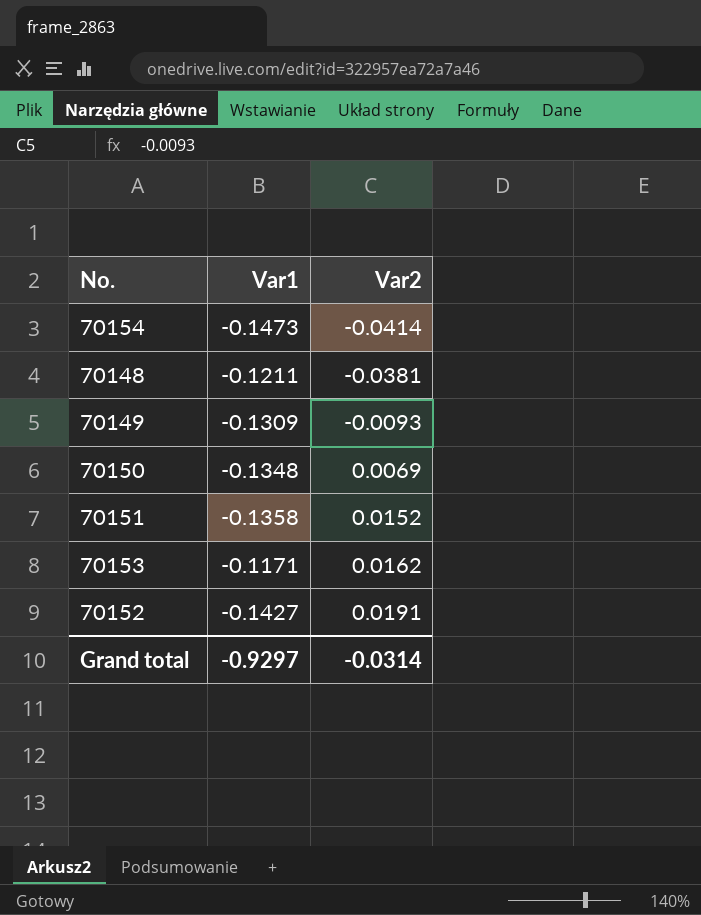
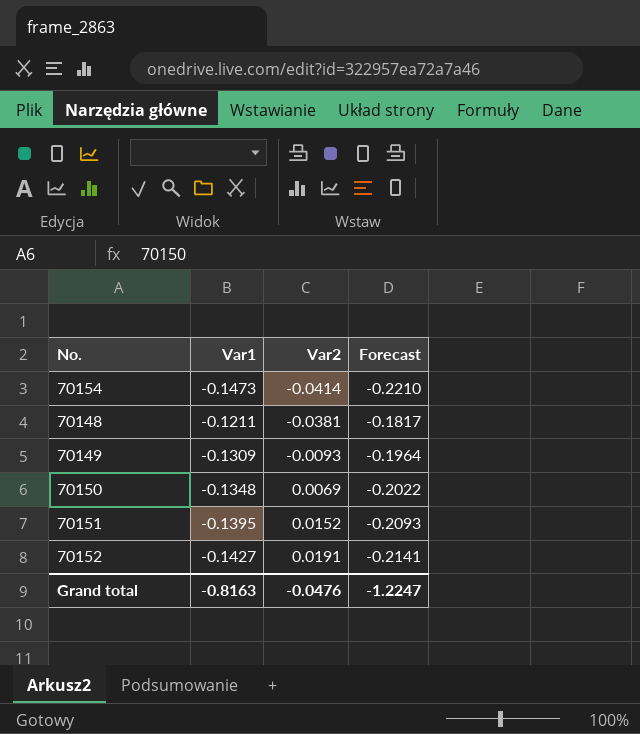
column Forecast | formula: none -> [Var1] * 1.5
row 70153: -0.1171 | 0.0162 -> none
70151 | Var1: -0.1358 -> -0.1395
Grand total | Var1: -0.9297 -> -0.8163
Grand total | Var2: -0.0314 -> -0.0476

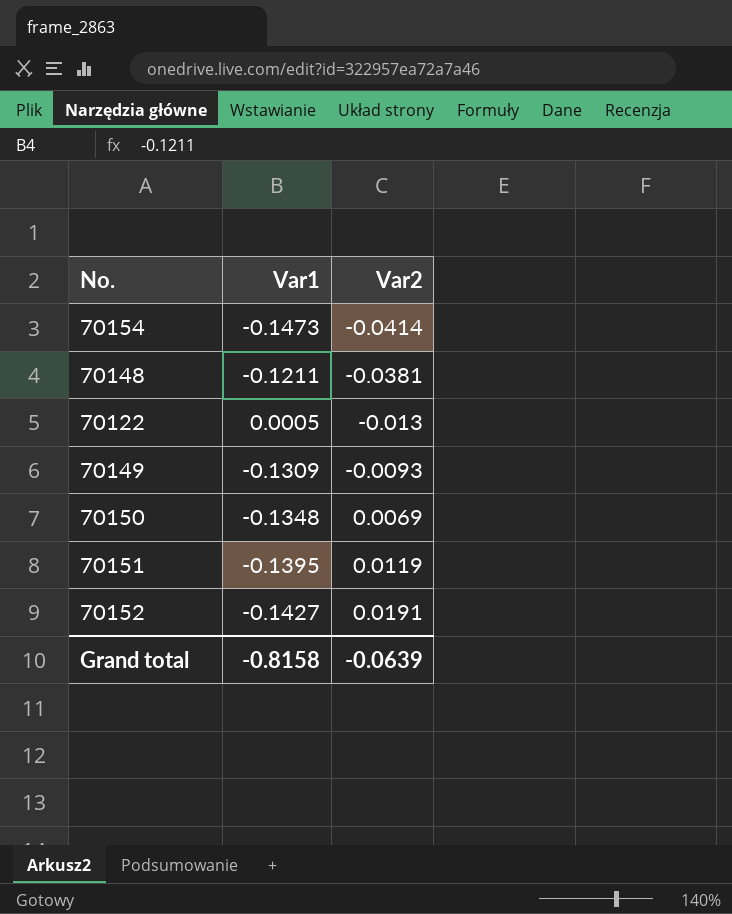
column Forecast | formula: [Var1] * 1.5 -> none
row 70122: none -> 0.0005 | -0.013
70151 | Var2: 0.0152 -> 0.0119
Grand total | Var1: -0.8163 -> -0.8158
Grand total | Var2: -0.0476 -> -0.0639

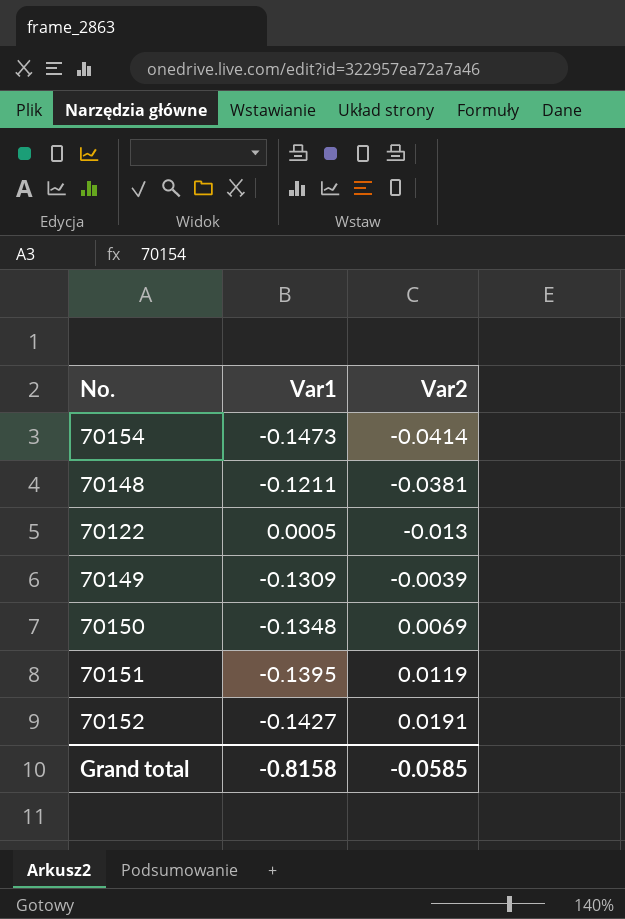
70149 | Var2: -0.0093 -> -0.0039
Grand total | Var2: -0.0639 -> -0.0585

